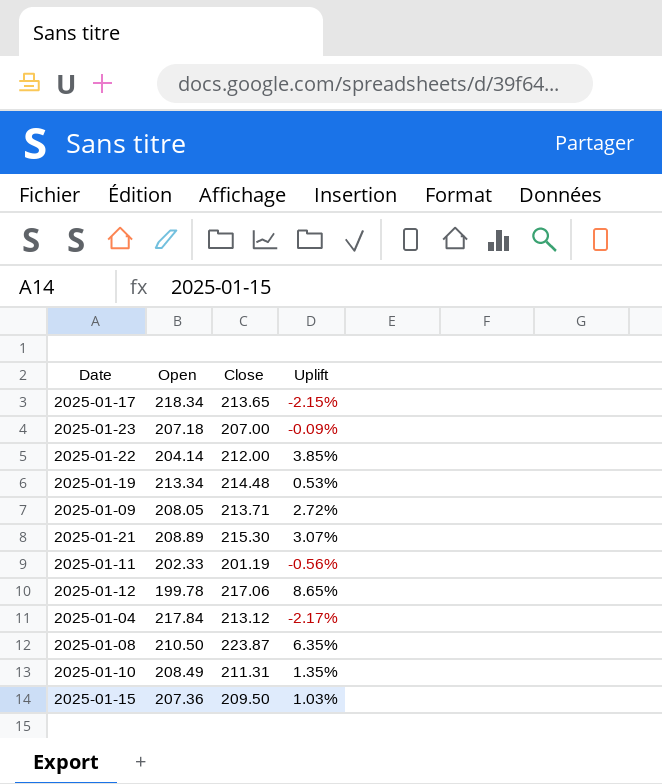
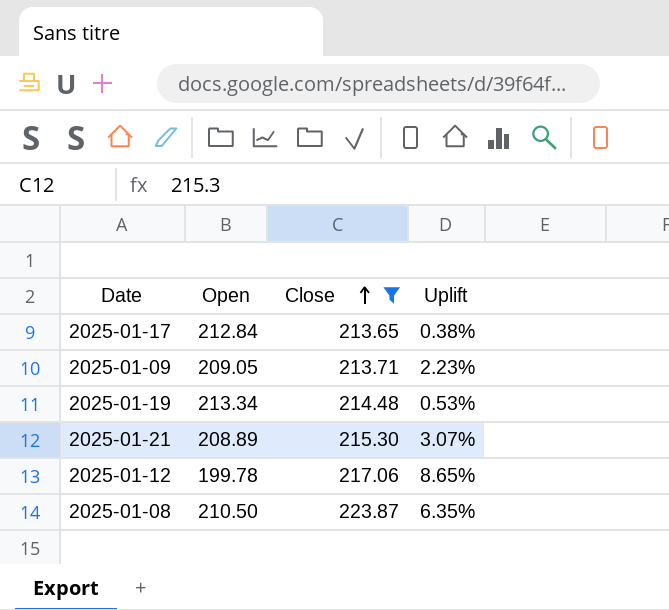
filter: none -> Close >= 213.65
row order: none -> Close ascending
2025-01-17 | Open: 218.34 -> 212.84
2025-01-17 | Uplift: -2.15% -> 0.38%
2025-01-09 | Open: 208.05 -> 209.05
2025-01-09 | Uplift: 2.72% -> 2.23%

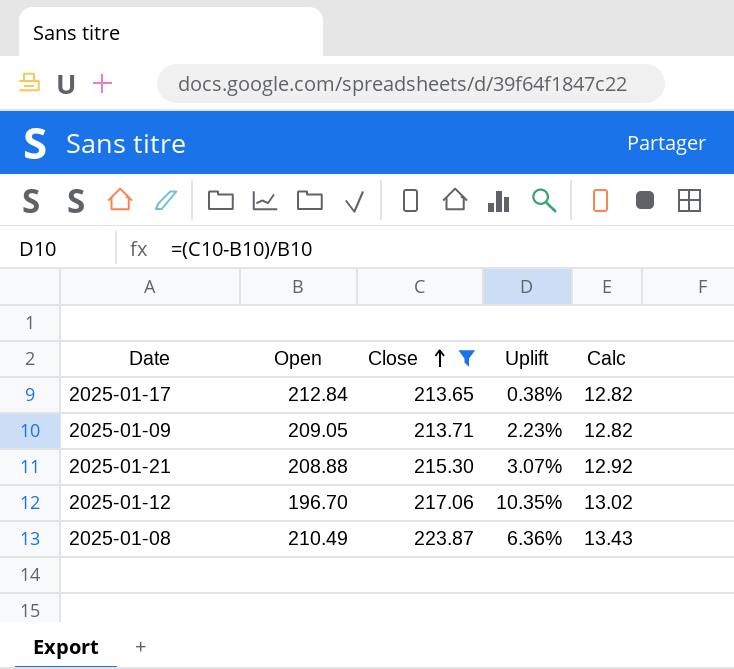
column Calc | formula: none -> [Close] * 0.06
row 2025-01-19: 213.34 | 214.48 | 0.53% -> none
2025-01-21 | Open: 208.89 -> 208.88
2025-01-12 | Open: 199.78 -> 196.70
2025-01-12 | Uplift: 8.65% -> 10.35%
2025-01-08 | Open: 210.50 -> 210.49
2025-01-08 | Uplift: 6.35% -> 6.36%

